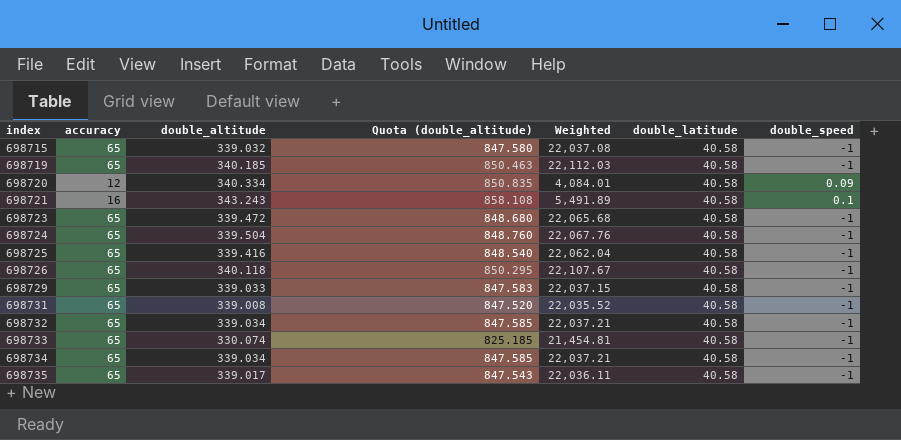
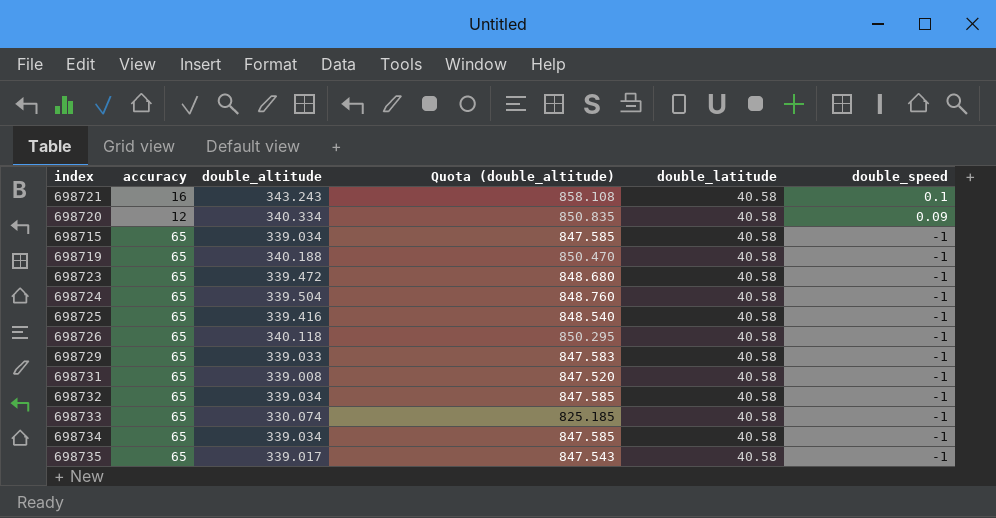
row order: index ascending -> double_speed descending
column Weighted | formula: [accuracy] * [double_altitude] -> none
698715 | double_altitude: 339.032 -> 339.034
698715 | Quota (double_altitude): 847.580 -> 847.585
698719 | double_altitude: 340.185 -> 340.188
698719 | Quota (double_altitude): 850.463 -> 850.470

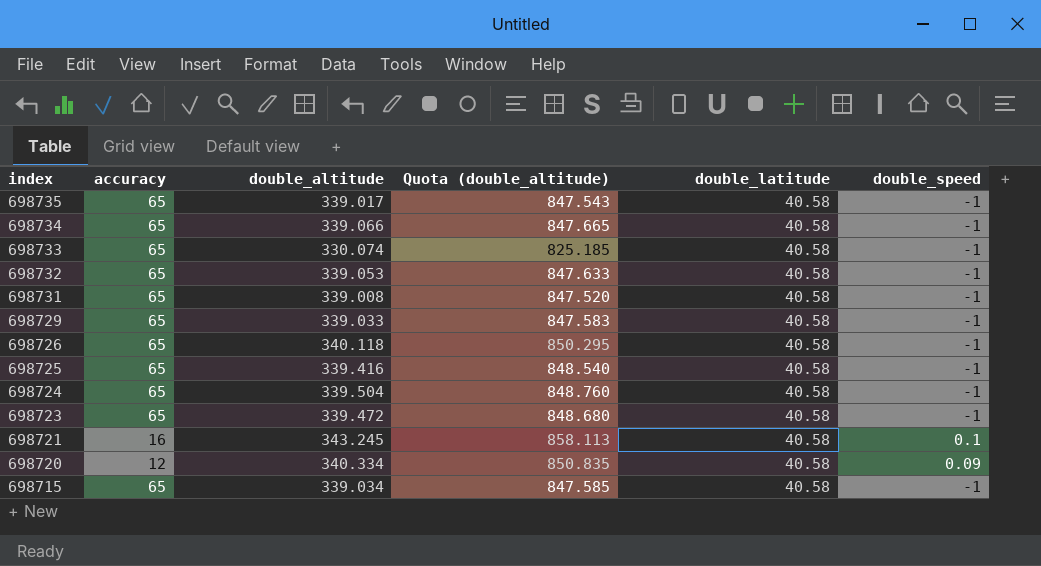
row order: double_speed descending -> index descending
row 698719: 65 | 340.188 | 850.470 | 40.58 | -1 -> none
698734 | double_altitude: 339.034 -> 339.066
698734 | Quota (double_altitude): 847.585 -> 847.665
698732 | double_altitude: 339.034 -> 339.053
698732 | Quota (double_altitude): 847.585 -> 847.633
698721 | double_altitude: 343.243 -> 343.245
698721 | Quota (double_altitude): 858.108 -> 858.113

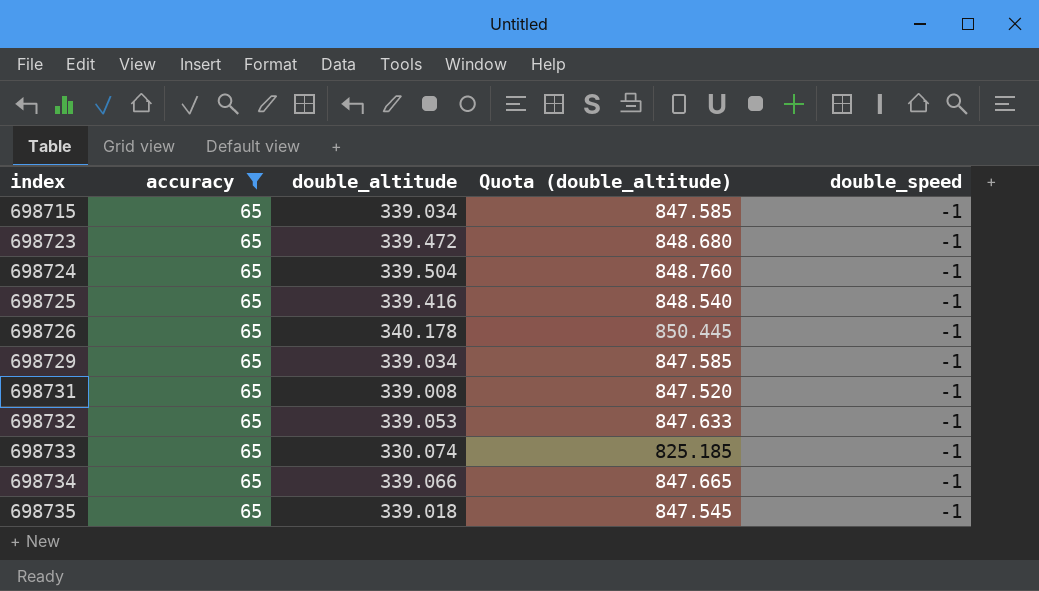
filter: none -> accuracy = 65
row order: index descending -> index ascending
column double_latitude | position: 5 -> none
698726 | double_altitude: 340.118 -> 340.178
698726 | Quota (double_altitude): 850.295 -> 850.445
698729 | double_altitude: 339.033 -> 339.034
698729 | Quota (double_altitude): 847.583 -> 847.585
698735 | double_altitude: 339.017 -> 339.018
698735 | Quota (double_altitude): 847.543 -> 847.545

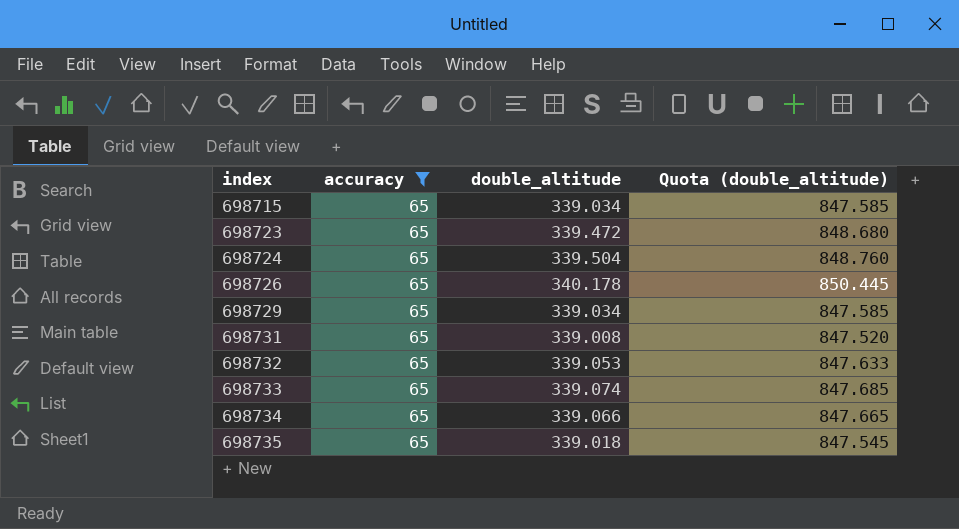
column double_speed | position: 5 -> none
row 698725: 65 | 339.416 | 848.540 | -1 -> none
698733 | double_altitude: 330.074 -> 339.074
698733 | Quota (double_altitude): 825.185 -> 847.685

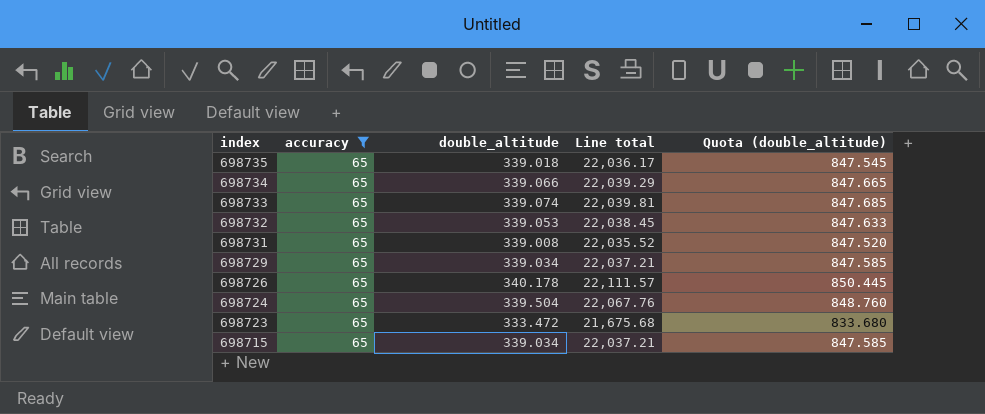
row order: index ascending -> index descending
column Line total | formula: none -> [accuracy] * [double_altitude]
698723 | double_altitude: 339.472 -> 333.472
698723 | Quota (double_altitude): 848.680 -> 833.680

